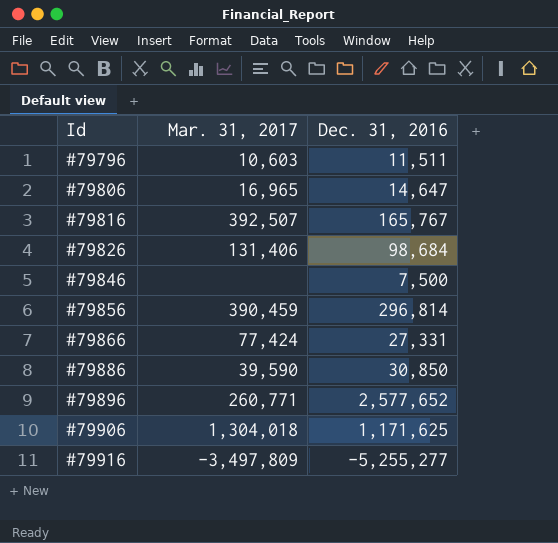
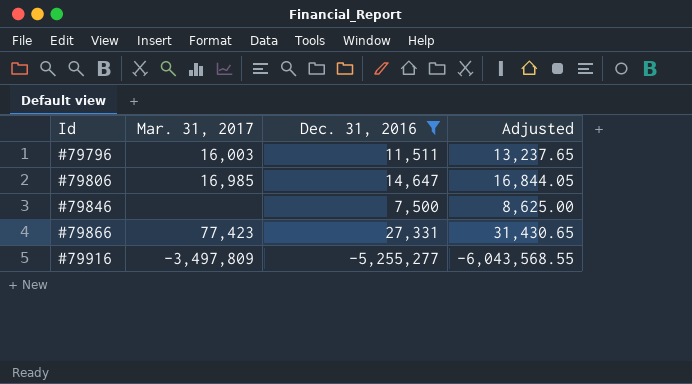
filter: none -> Dec. 31, 2016 <= 27,331
column Adjusted | formula: none -> [Dec. 31, 2016] * 1.15
#79796 | Mar. 31, 2017: 10,603 -> 16,003
#79806 | Mar. 31, 2017: 16,965 -> 16,985
#79866 | Mar. 31, 2017: 77,424 -> 77,423

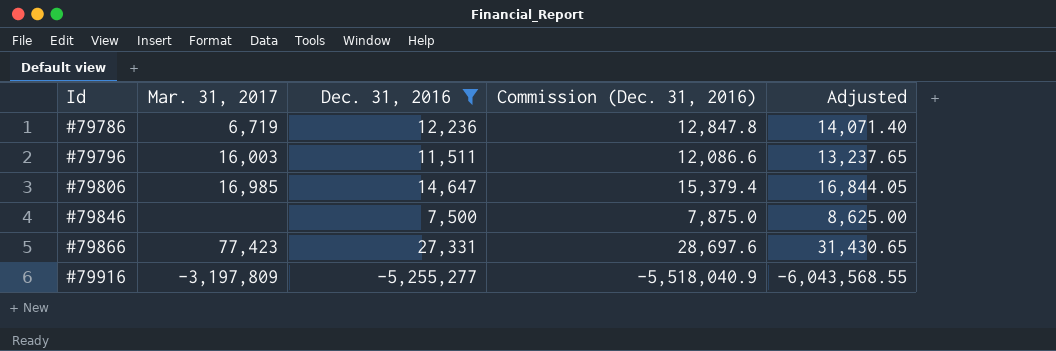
column Commission (Dec. 31, 2016) | formula: none -> [Dec. 31, 2016] * 1.05
row #79786: none -> 6,719 | 12,236 | 12,847.8 | 14,071.40
#79916 | Mar. 31, 2017: -3,497,809 -> -3,197,809

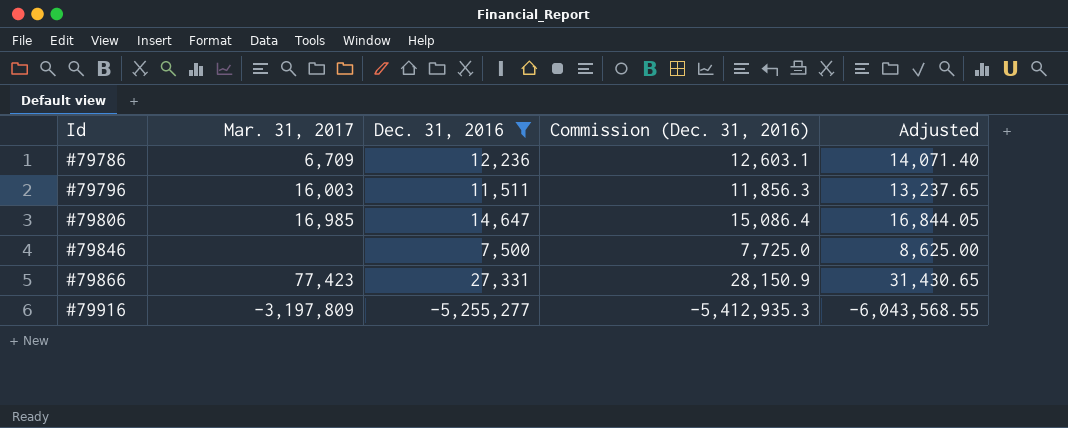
column Commission (Dec. 31, 2016) | formula: [Dec. 31, 2016] * 1.05 -> [Dec. 31, 2016] * 1.03
#79786 | Mar. 31, 2017: 6,719 -> 6,709

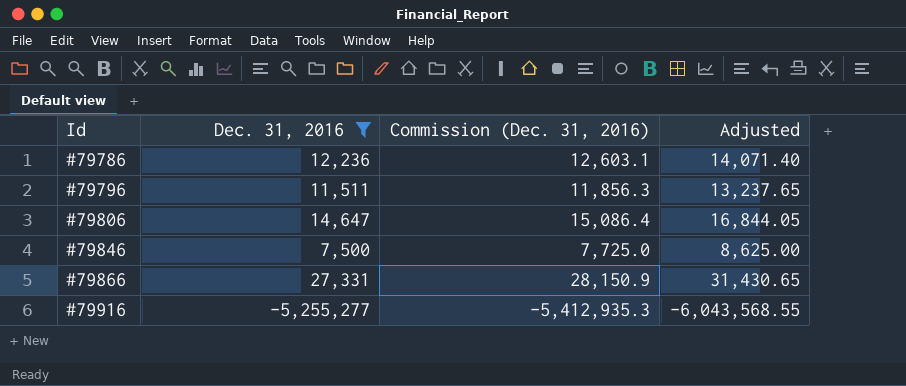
column Mar. 31, 2017 | position: 2 -> none

